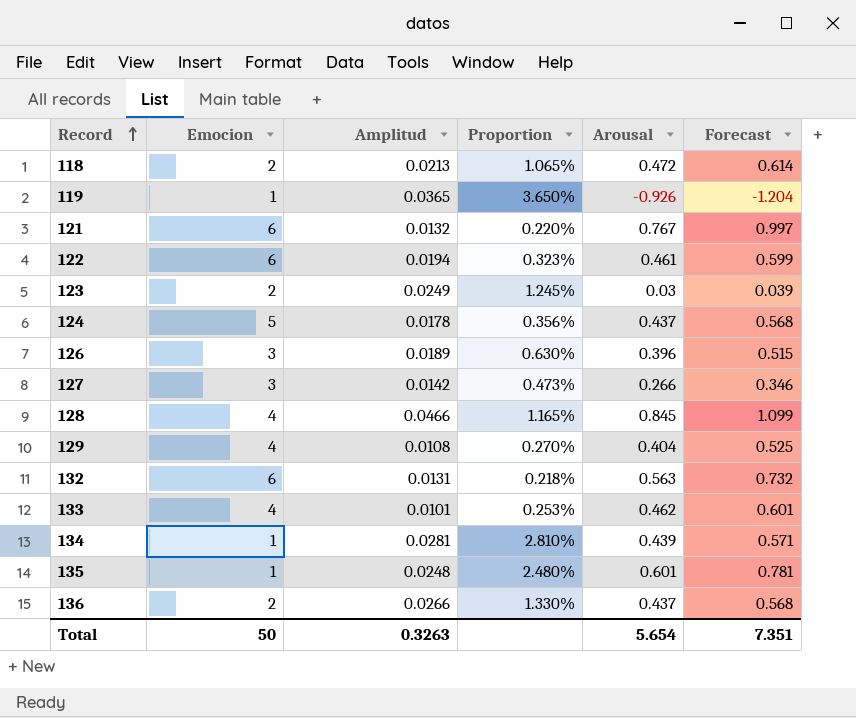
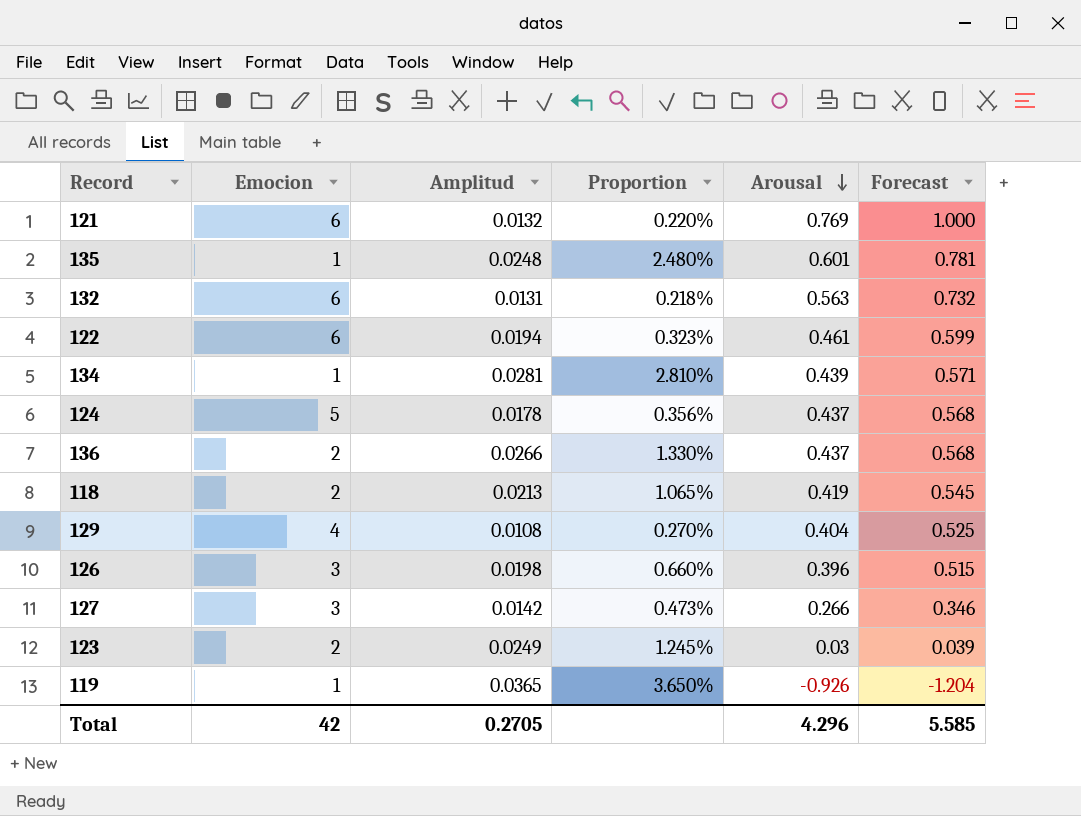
row order: Record ascending -> Arousal descending
row 128: 4 | 0.0466 | 1.165% | 0.845 | 1.099 -> none
row 133: 4 | 0.0101 | 0.253% | 0.462 | 0.601 -> none
121 | Arousal: 0.767 -> 0.769
121 | Forecast: 0.997 -> 1.000
118 | Arousal: 0.472 -> 0.419
118 | Forecast: 0.614 -> 0.545
126 | Amplitud: 0.0189 -> 0.0198
126 | Proportion: 0.630% -> 0.660%
Total | Emocion: 50 -> 42
Total | Amplitud: 0.3263 -> 0.2705
Total | Arousal: 5.654 -> 4.296
Total | Forecast: 7.351 -> 5.585

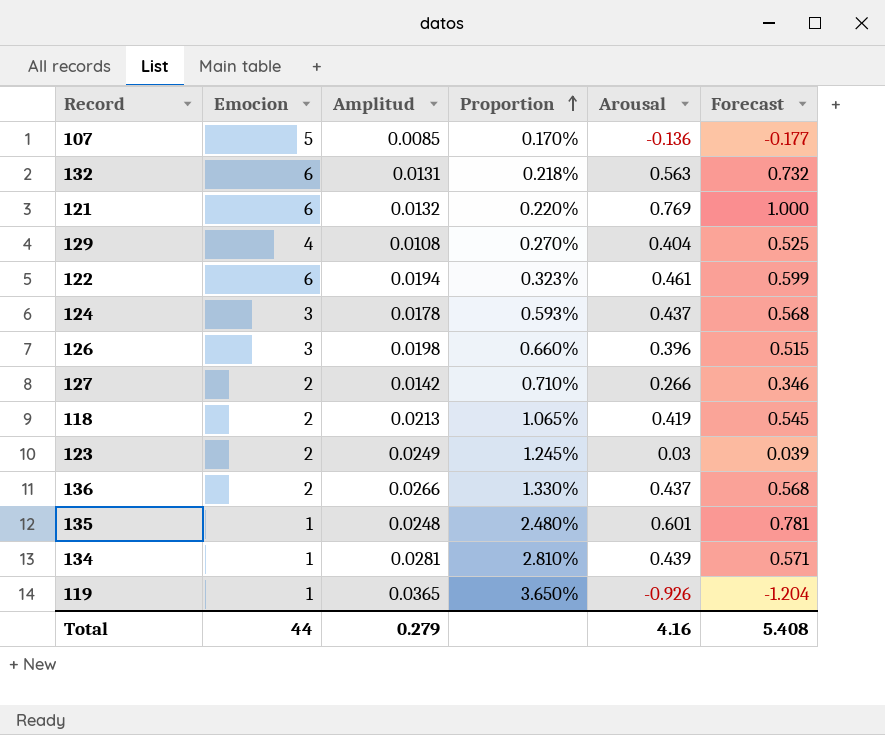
row order: Arousal descending -> Proportion ascending
row 107: none -> 5 | 0.0085 | 0.170% | -0.136 | -0.177
124 | Emocion: 5 -> 3
124 | Proportion: 0.356% -> 0.593%
127 | Emocion: 3 -> 2
127 | Proportion: 0.473% -> 0.710%
Total | Emocion: 42 -> 44
Total | Amplitud: 0.2705 -> 0.279
Total | Arousal: 4.296 -> 4.16
Total | Forecast: 5.585 -> 5.408

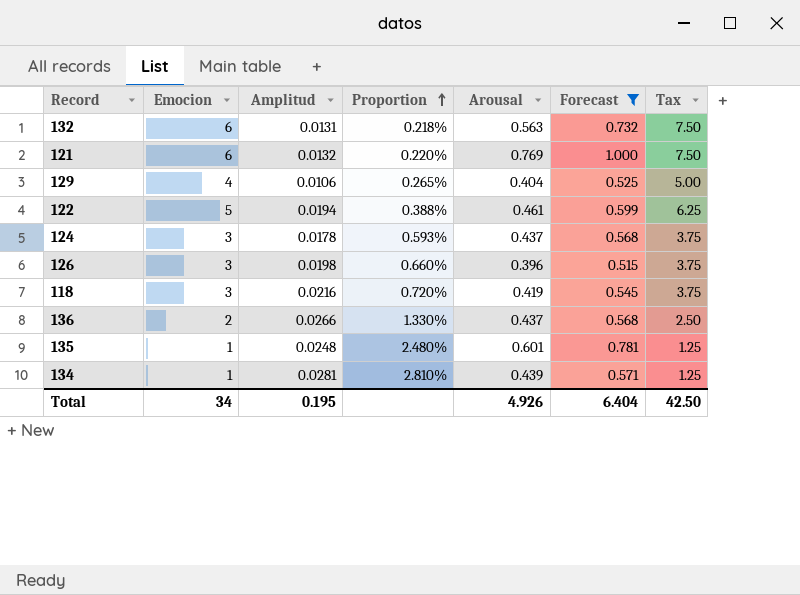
filter: none -> Forecast >= 0.515
column Tax | formula: none -> [Emocion] * 1.25
129 | Amplitud: 0.0108 -> 0.0106
129 | Proportion: 0.270% -> 0.265%
122 | Emocion: 6 -> 5
122 | Proportion: 0.323% -> 0.388%
118 | Emocion: 2 -> 3
118 | Amplitud: 0.0213 -> 0.0216
118 | Proportion: 1.065% -> 0.720%
Total | Emocion: 44 -> 34
Total | Amplitud: 0.279 -> 0.195
Total | Arousal: 4.16 -> 4.926
Total | Forecast: 5.408 -> 6.404

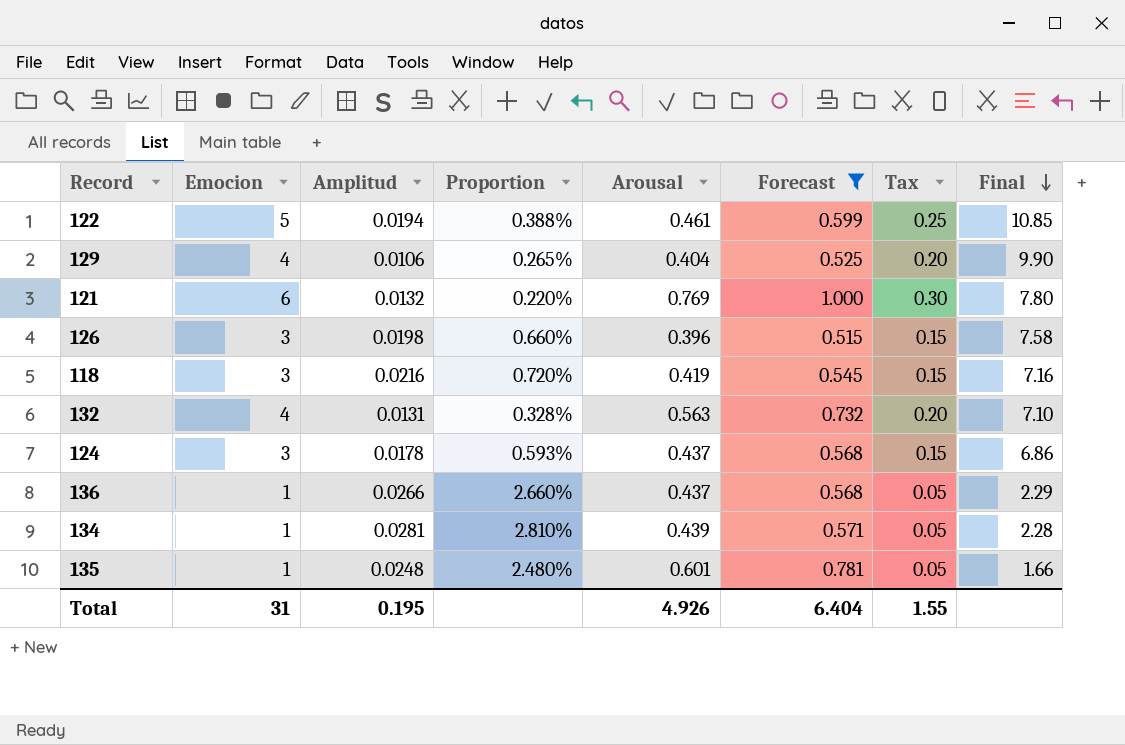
row order: Proportion ascending -> Final descending
column Tax | formula: [Emocion] * 1.25 -> [Emocion] * 0.05
column Final | formula: none -> [Emocion] / [Arousal]
132 | Emocion: 6 -> 4
132 | Proportion: 0.218% -> 0.328%
136 | Emocion: 2 -> 1
136 | Proportion: 1.330% -> 2.660%
Total | Emocion: 34 -> 31
Total | Tax: 42.50 -> 1.55

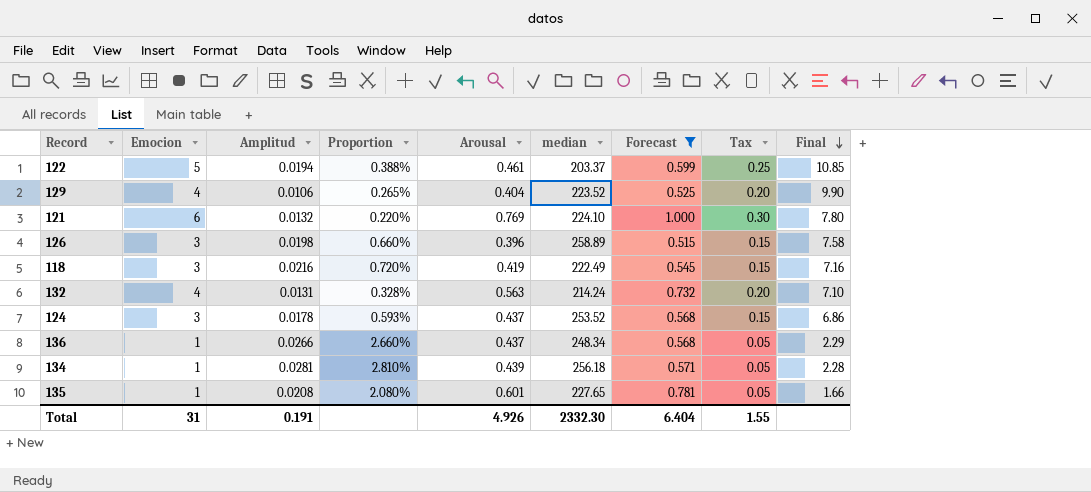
column median | position: none -> 6
135 | Amplitud: 0.0248 -> 0.0208
135 | Proportion: 2.480% -> 2.080%
Total | Amplitud: 0.195 -> 0.191

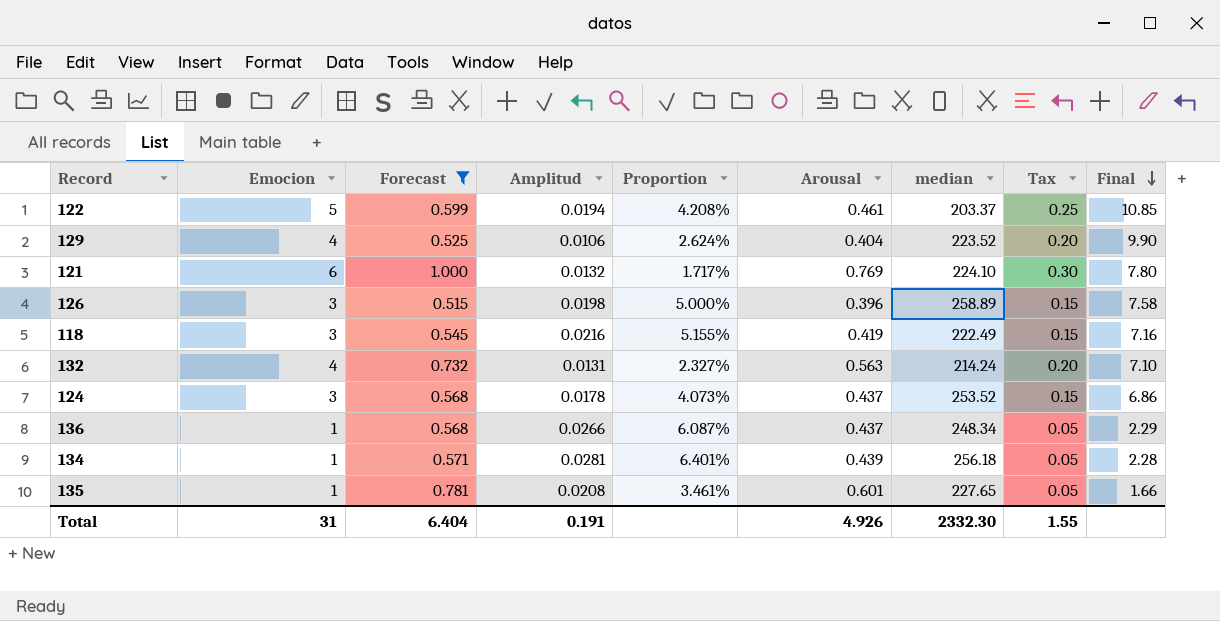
column Forecast | position: 7 -> 3
column Proportion | formula: [Amplitud] / [Emocion] -> [Amplitud] / [Arousal]

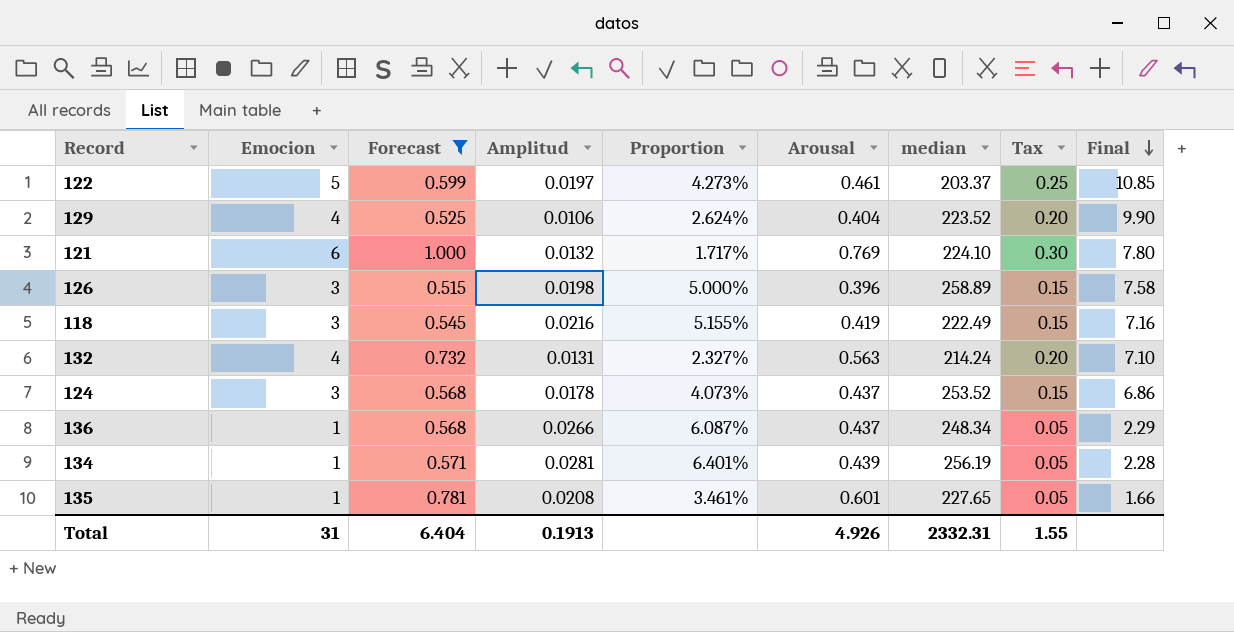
122 | Amplitud: 0.0194 -> 0.0197
122 | Proportion: 4.208% -> 4.273%
134 | median: 256.18 -> 256.19
Total | Amplitud: 0.191 -> 0.1913
Total | median: 2332.30 -> 2332.31

